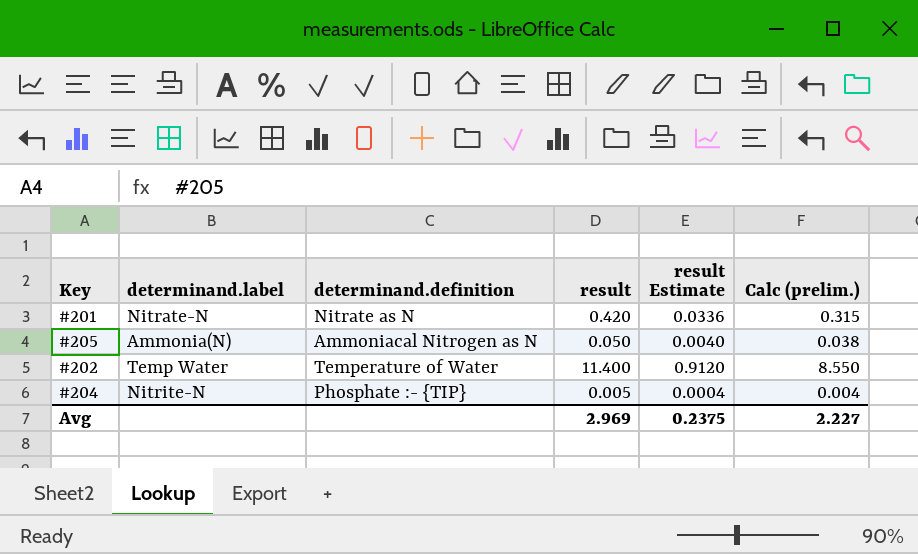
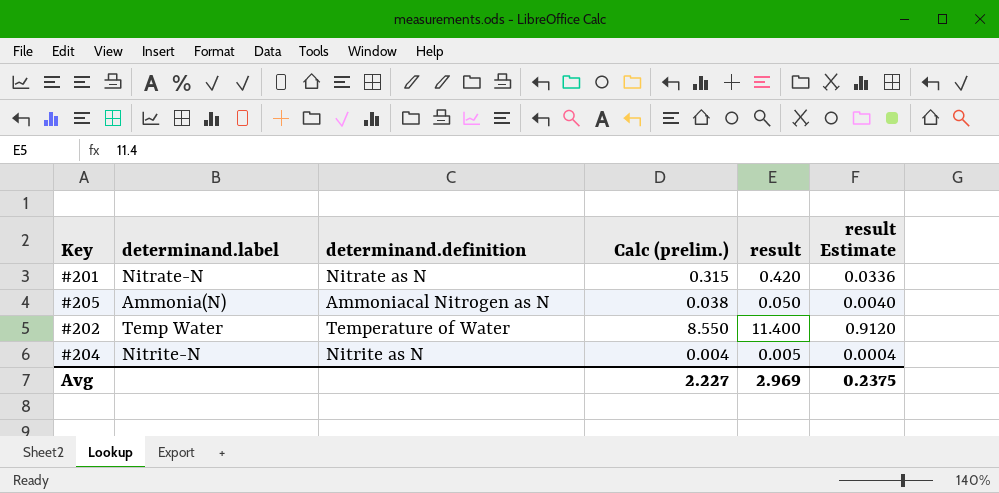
column Calc (prelim.) | position: 6 -> 4
#204 | determinand.definition: Phosphate :- {TIP} -> Nitrite as N

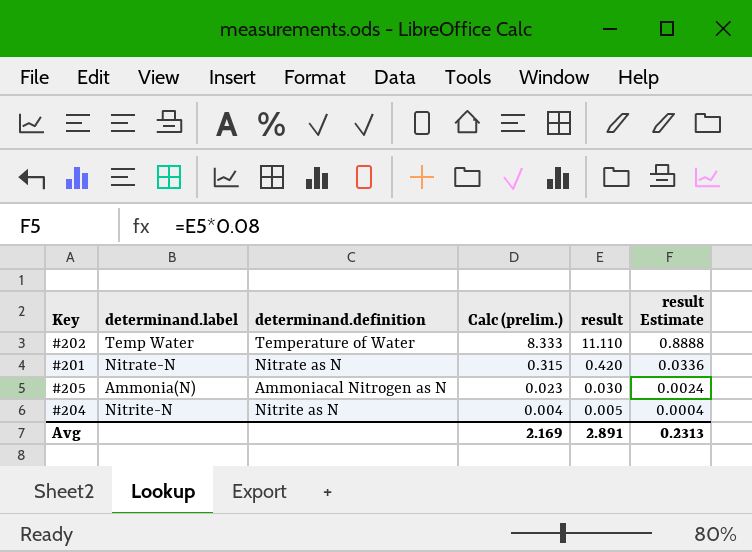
row order: none -> Calc (prelim.) descending
#202 | Calc (prelim.): 8.550 -> 8.333
#202 | result: 11.400 -> 11.110
#202 | result Estimate: 0.9120 -> 0.8888
#205 | Calc (prelim.): 0.038 -> 0.023
#205 | result: 0.050 -> 0.030
#205 | result Estimate: 0.0040 -> 0.0024
Avg | Calc (prelim.): 2.227 -> 2.169
Avg | result: 2.969 -> 2.891
Avg | result Estimate: 0.2375 -> 0.2313

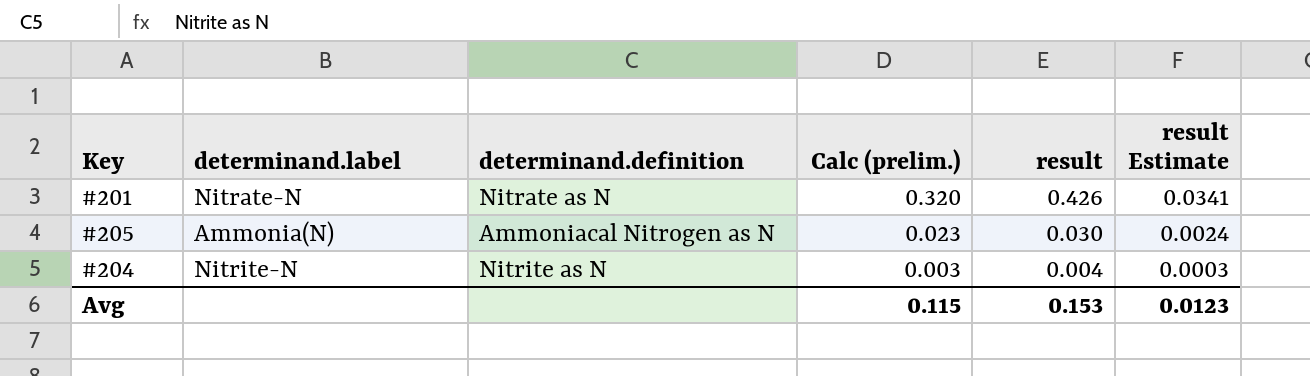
row #202: Temp Water | Temperature of Water | 8.333 | 11.110 | 0.8888 -> none
#201 | Calc (prelim.): 0.315 -> 0.320
#201 | result: 0.420 -> 0.426
#201 | result Estimate: 0.0336 -> 0.0341
#204 | Calc (prelim.): 0.004 -> 0.003
#204 | result: 0.005 -> 0.004
#204 | result Estimate: 0.0004 -> 0.0003
Avg | Calc (prelim.): 2.169 -> 0.115
Avg | result: 2.891 -> 0.153
Avg | result Estimate: 0.2313 -> 0.0123

